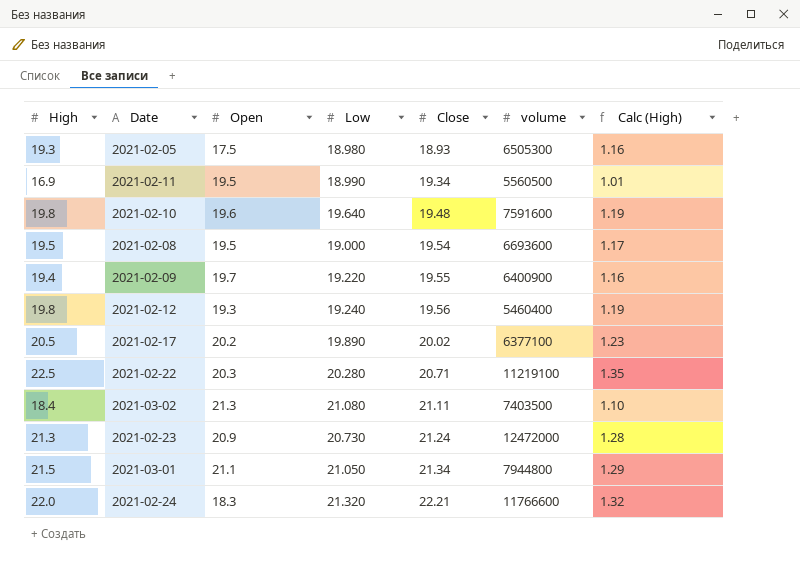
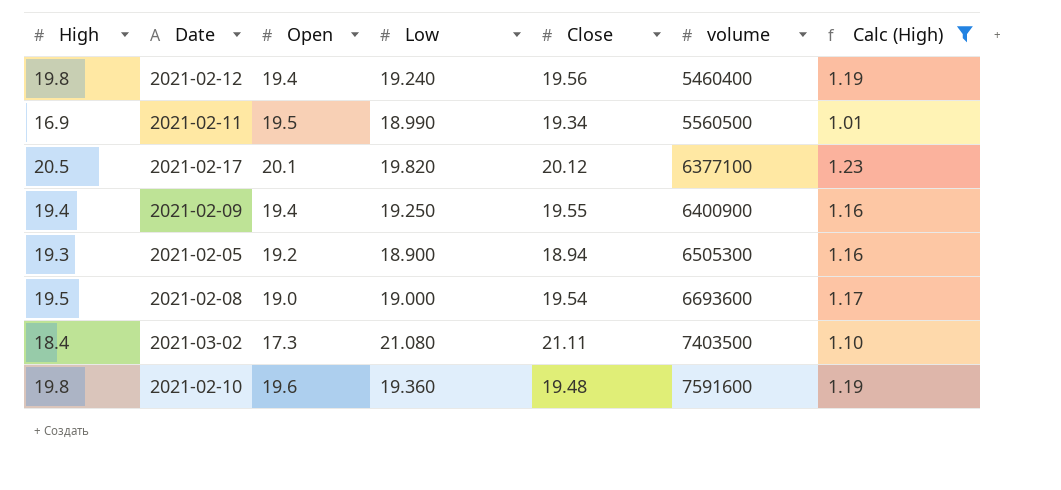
filter: none -> Calc (High) <= 1.23
row order: Close ascending -> volume ascending
2021-02-12 | Open: 19.3 -> 19.4
2021-02-17 | Open: 20.2 -> 20.1
2021-02-17 | Low: 19.890 -> 19.820
2021-02-17 | Close: 20.02 -> 20.12
2021-02-09 | Open: 19.7 -> 19.4
2021-02-09 | Low: 19.220 -> 19.250
2021-02-05 | Open: 17.5 -> 19.2
2021-02-05 | Low: 18.980 -> 18.900
2021-02-05 | Close: 18.93 -> 18.94
2021-02-08 | Open: 19.5 -> 19.0
2021-03-02 | Open: 21.3 -> 17.3
2021-02-10 | Low: 19.640 -> 19.360

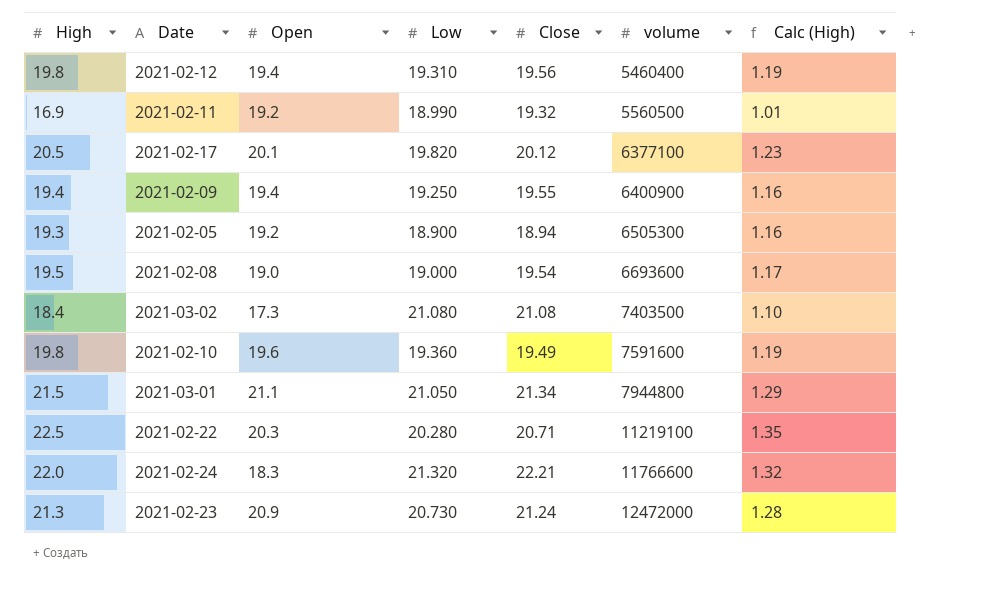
filter: Calc (High) <= 1.23 -> none
2021-02-12 | Low: 19.240 -> 19.310
2021-02-11 | Open: 19.5 -> 19.2
2021-02-11 | Close: 19.34 -> 19.32
2021-03-02 | Close: 21.11 -> 21.08
2021-02-10 | Close: 19.48 -> 19.49

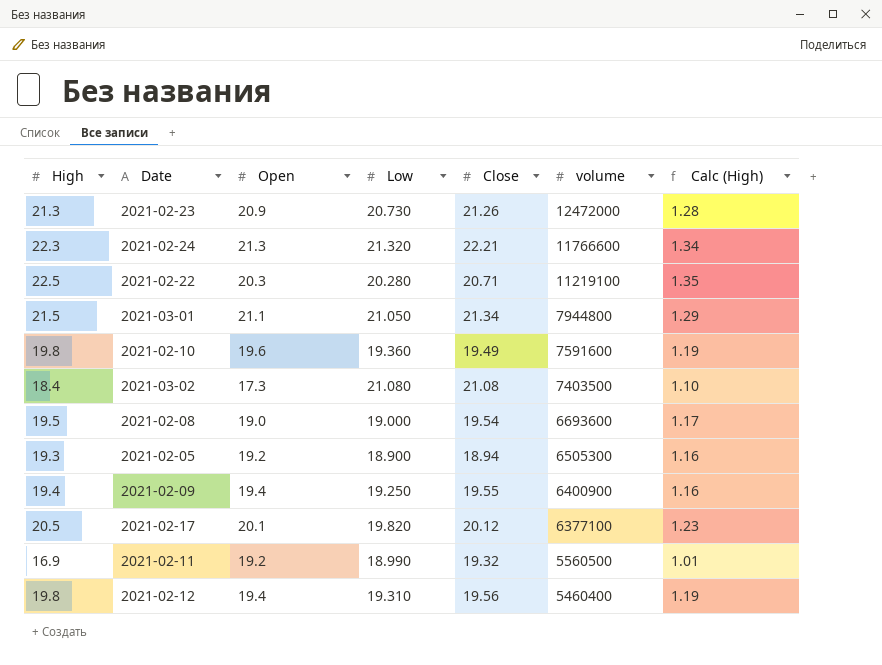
row order: volume ascending -> volume descending
2021-02-23 | Close: 21.24 -> 21.26
2021-02-24 | High: 22.0 -> 22.3
2021-02-24 | Open: 18.3 -> 21.3
2021-02-24 | Calc (High): 1.32 -> 1.34

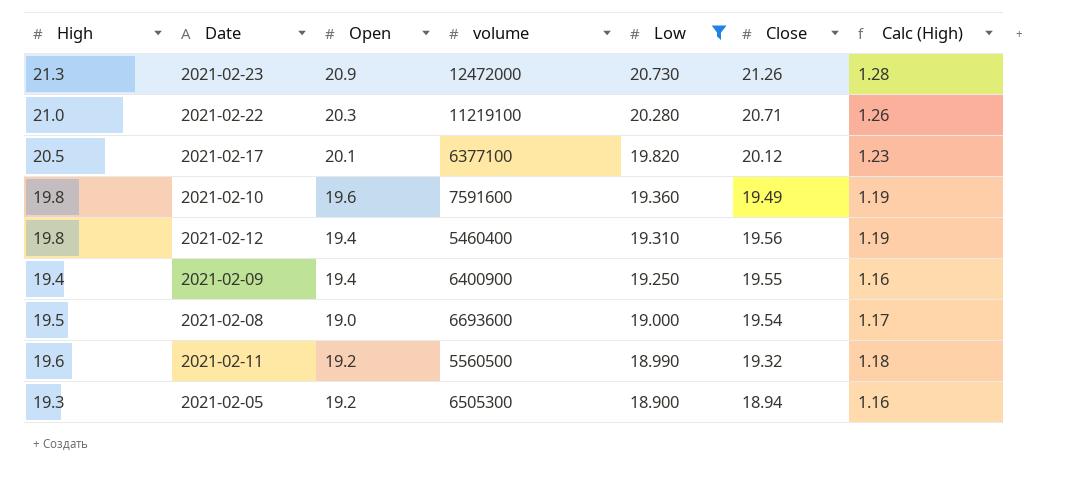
filter: none -> Low <= 20.730
row order: volume descending -> Low descending
column volume | position: 6 -> 4
2021-02-22 | High: 22.5 -> 21.0
2021-02-22 | Calc (High): 1.35 -> 1.26
2021-02-11 | High: 16.9 -> 19.6
2021-02-11 | Calc (High): 1.01 -> 1.18

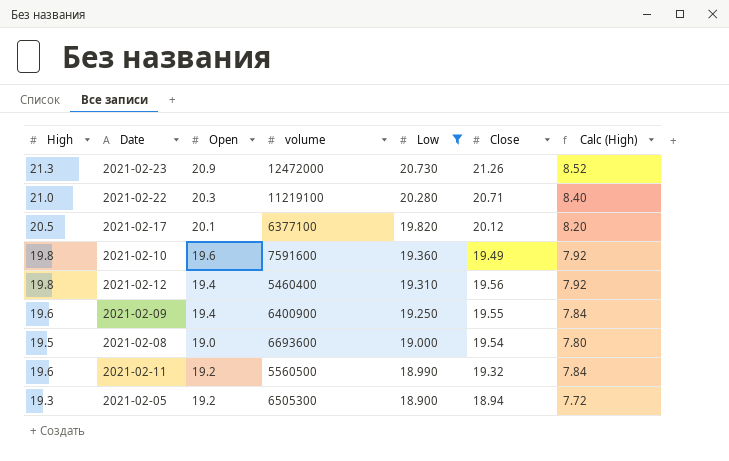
column Calc (High) | formula: [High] * 0.06 -> [High] * 0.4
2021-02-09 | High: 19.4 -> 19.6

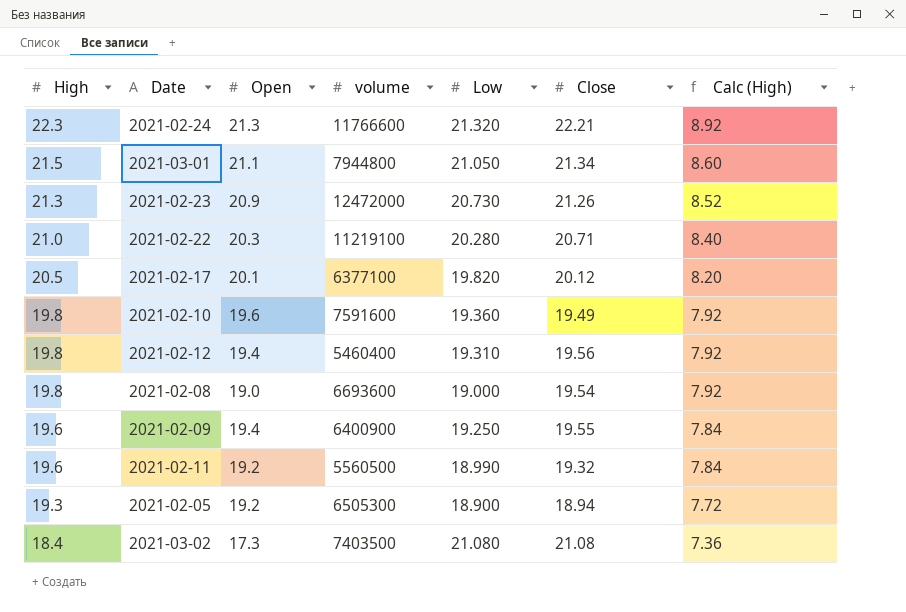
filter: Low <= 20.730 -> none
row order: Low descending -> High descending
2021-02-08 | High: 19.5 -> 19.8
2021-02-08 | Calc (High): 7.80 -> 7.92

